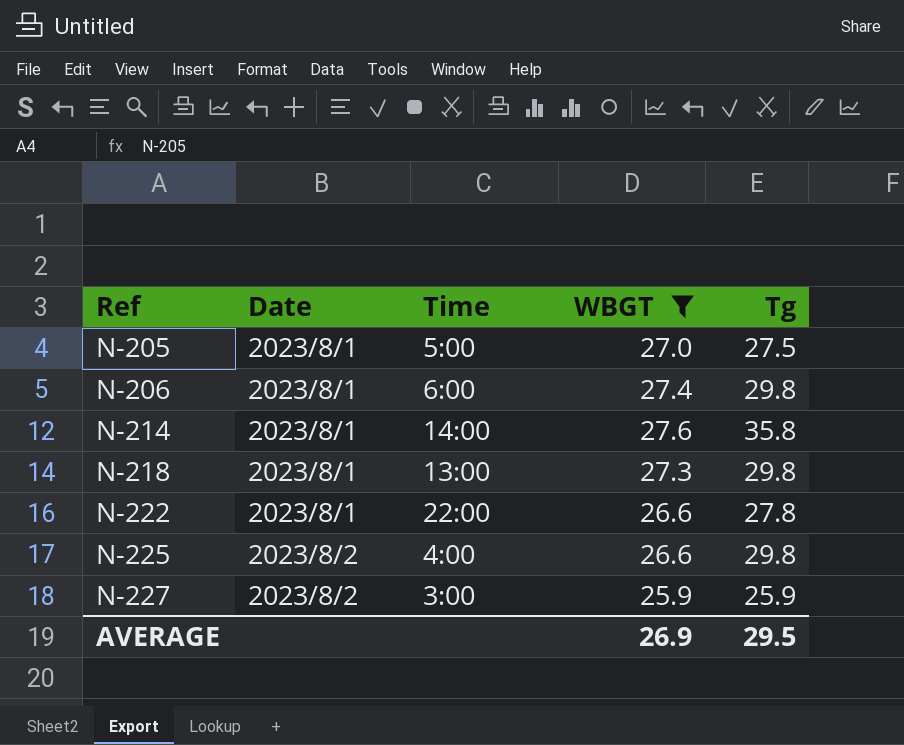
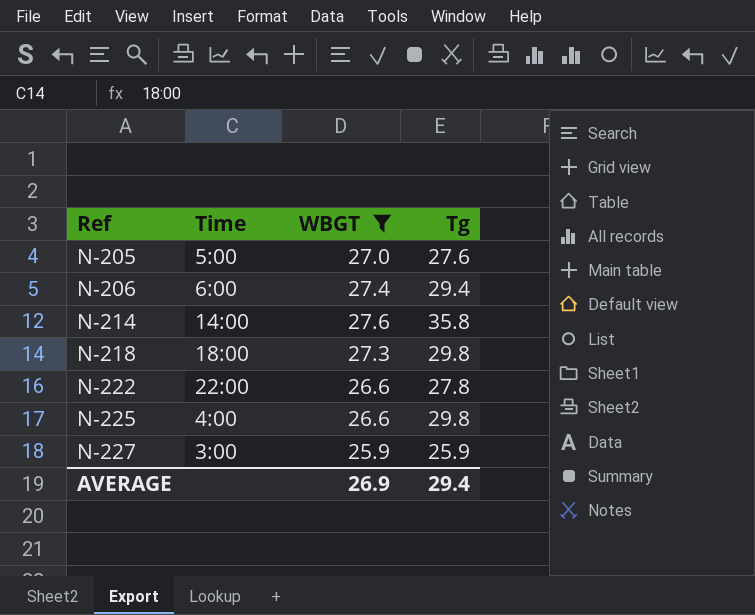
column Date | position: 2 -> none
N-205 | Tg: 27.5 -> 27.6
N-206 | Tg: 29.8 -> 29.4
N-218 | Time: 13:00 -> 18:00
AVERAGE | Tg: 29.5 -> 29.4

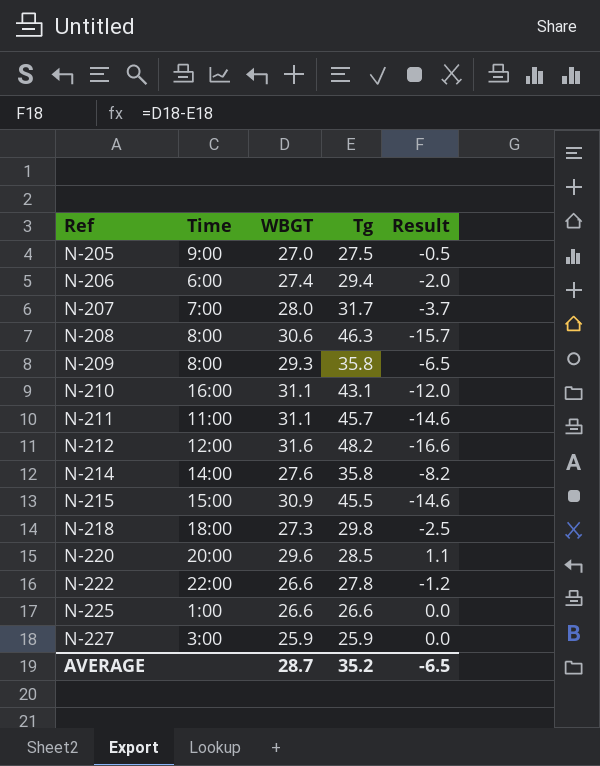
filter: WBGT <= 27.6 -> none
column Result | formula: none -> [WBGT] - [Tg]
N-205 | Time: 5:00 -> 9:00
N-205 | Tg: 27.6 -> 27.5
N-225 | Time: 4:00 -> 1:00
N-225 | Tg: 29.8 -> 26.6
AVERAGE | WBGT: 26.9 -> 28.7
AVERAGE | Tg: 29.4 -> 35.2

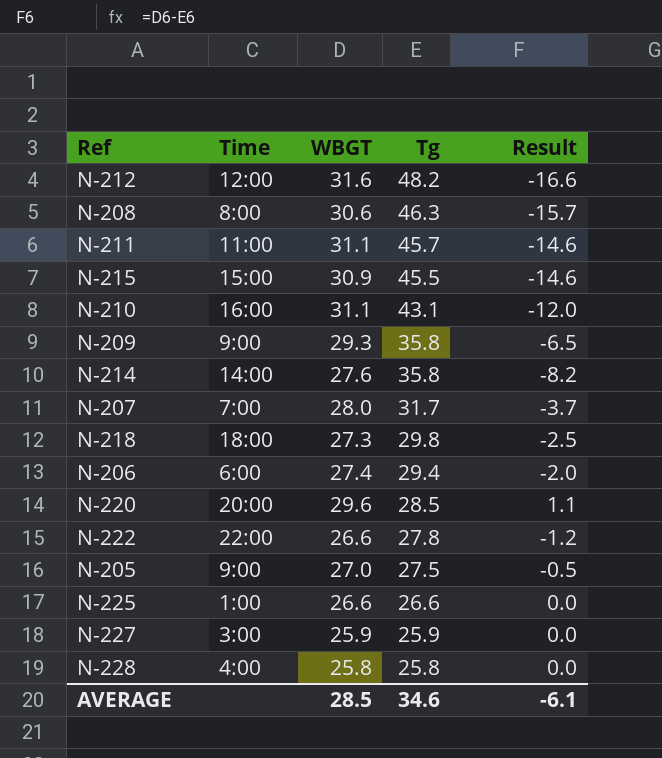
row order: Ref ascending -> Tg descending
N-209 | Time: 8:00 -> 9:00
row N-228: none -> 4:00 | 25.8 | 25.8 | 0.0
AVERAGE | WBGT: 28.7 -> 28.5
AVERAGE | Tg: 35.2 -> 34.6
AVERAGE | Result: -6.5 -> -6.1

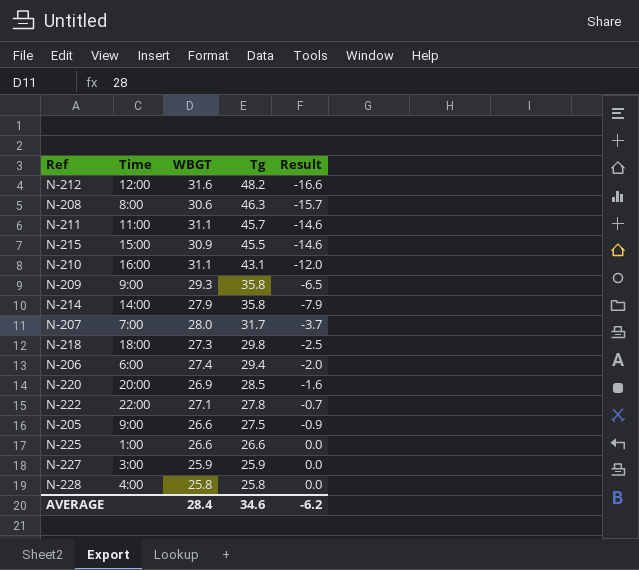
N-214 | WBGT: 27.6 -> 27.9
N-214 | Result: -8.2 -> -7.9
N-220 | WBGT: 29.6 -> 26.9
N-220 | Result: 1.1 -> -1.6
N-222 | WBGT: 26.6 -> 27.1
N-222 | Result: -1.2 -> -0.7
N-205 | WBGT: 27.0 -> 26.6
N-205 | Result: -0.5 -> -0.9
AVERAGE | WBGT: 28.5 -> 28.4
AVERAGE | Result: -6.1 -> -6.2

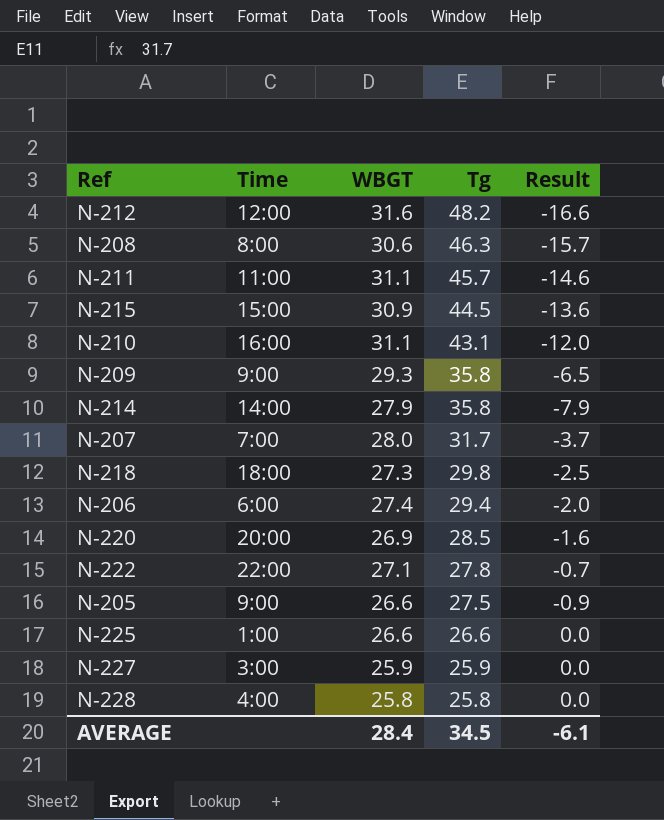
N-215 | Tg: 45.5 -> 44.5
N-215 | Result: -14.6 -> -13.6
AVERAGE | Tg: 34.6 -> 34.5
AVERAGE | Result: -6.2 -> -6.1

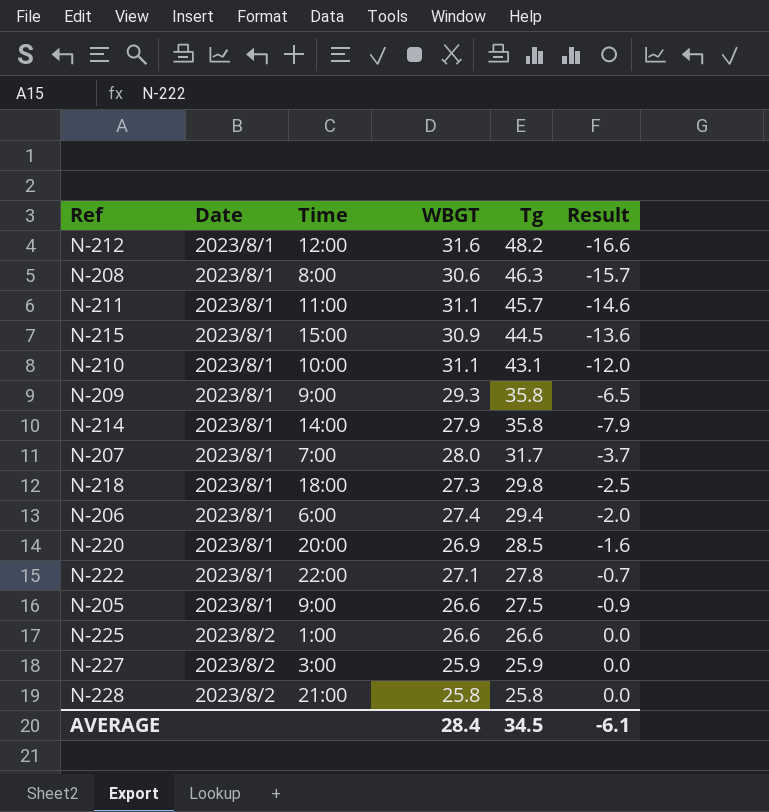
column Date | position: none -> 2
N-210 | Time: 16:00 -> 10:00
N-228 | Time: 4:00 -> 21:00

